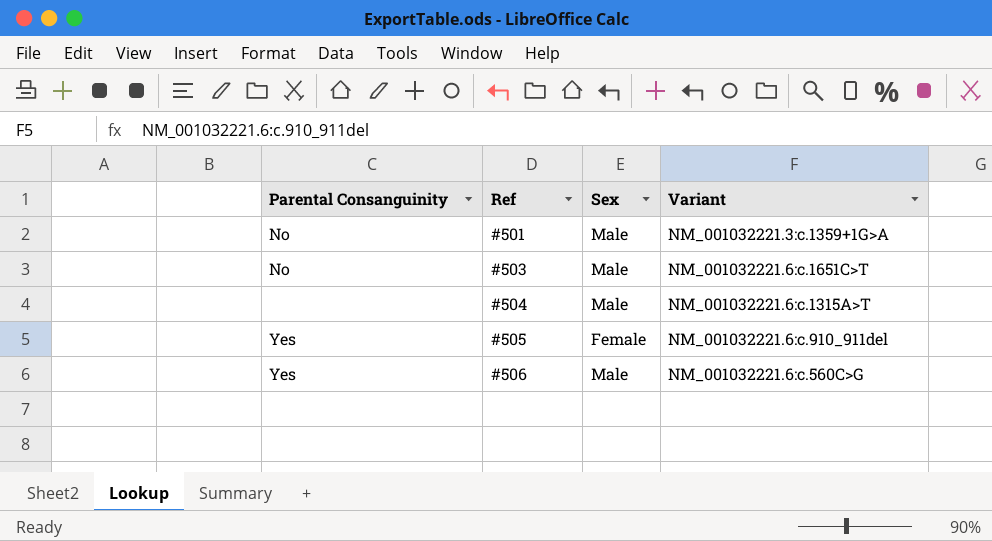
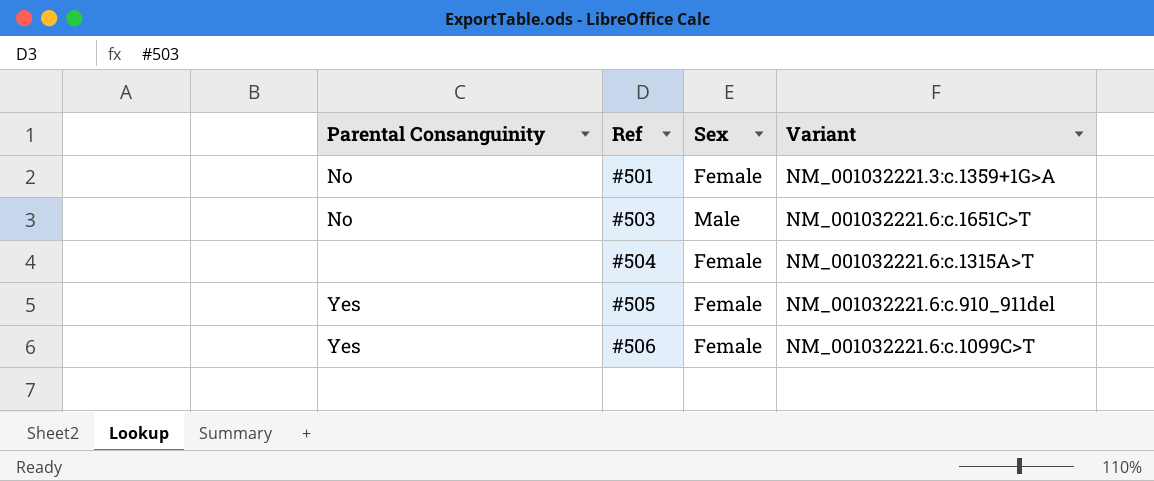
#501 | Sex: Male -> Female
#504 | Sex: Male -> Female
#506 | Sex: Male -> Female
#506 | Variant: NM_001032221.6:c.560C>G -> NM_001032221.6:c.1099C>T

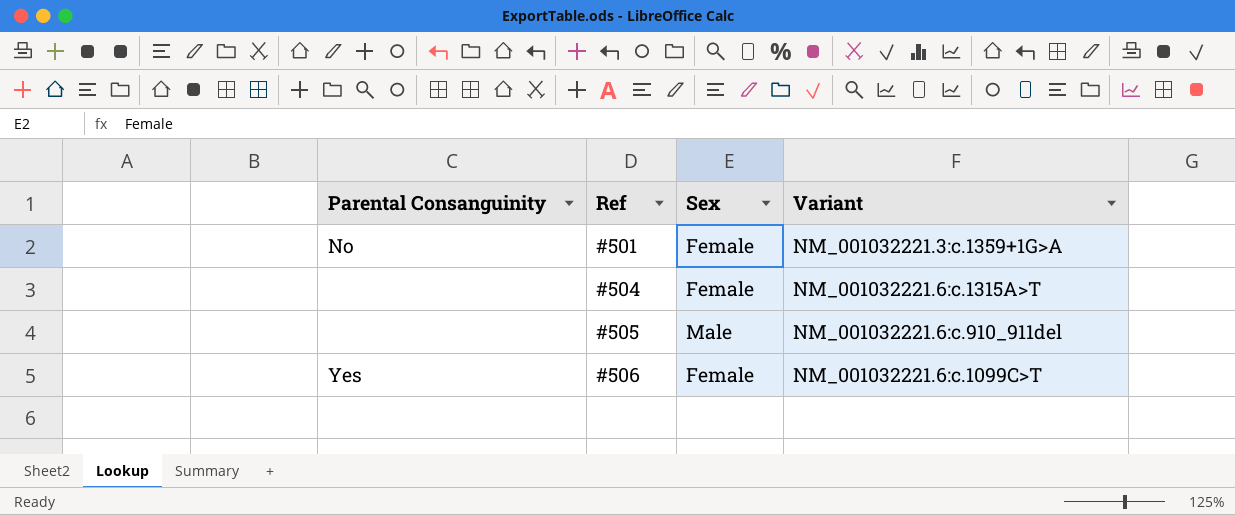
row #503: No | Male | NM_001032221.6:c.1651C>T -> none
#505 | Parental Consanguinity: Yes -> none
#505 | Sex: Female -> Male

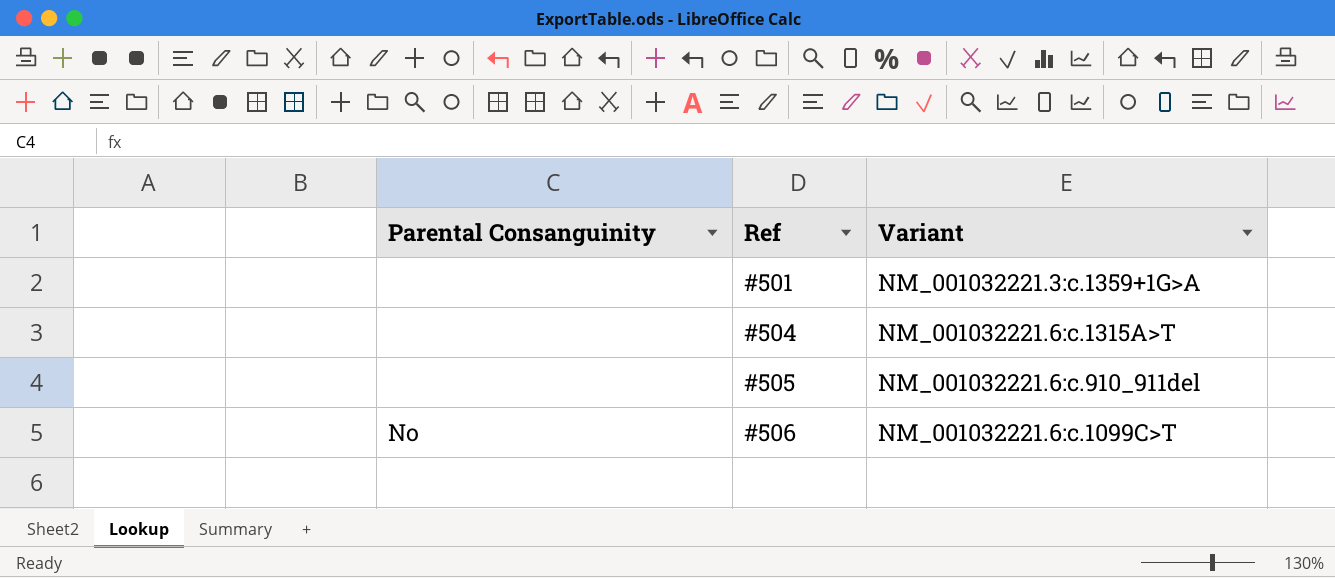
column Sex | position: 3 -> none
#501 | Parental Consanguinity: No -> none
#506 | Parental Consanguinity: Yes -> No

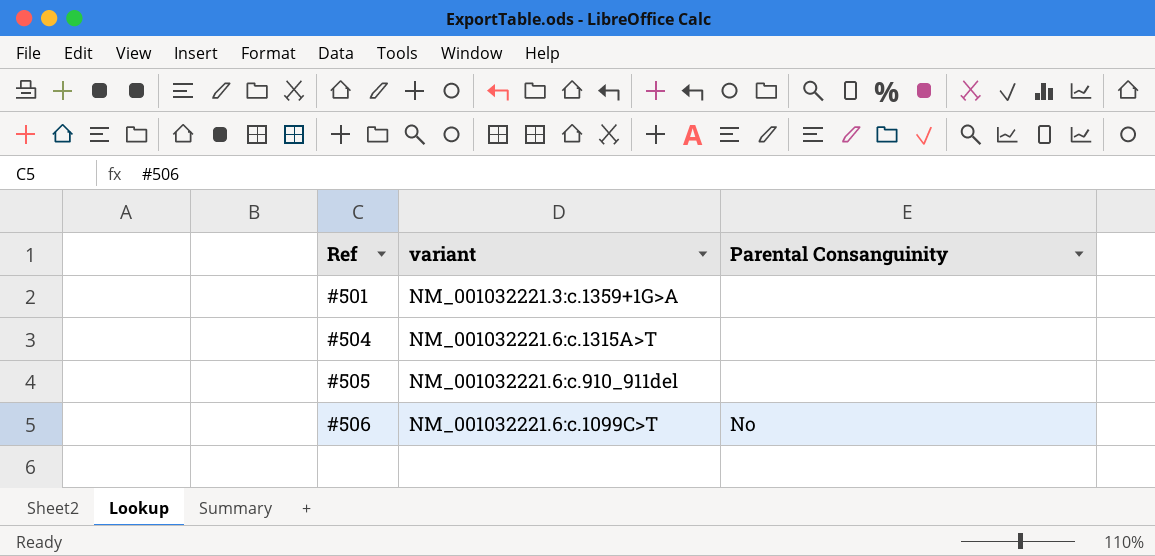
column name: Variant -> variant
column Parental Consanguinity | position: 1 -> 3

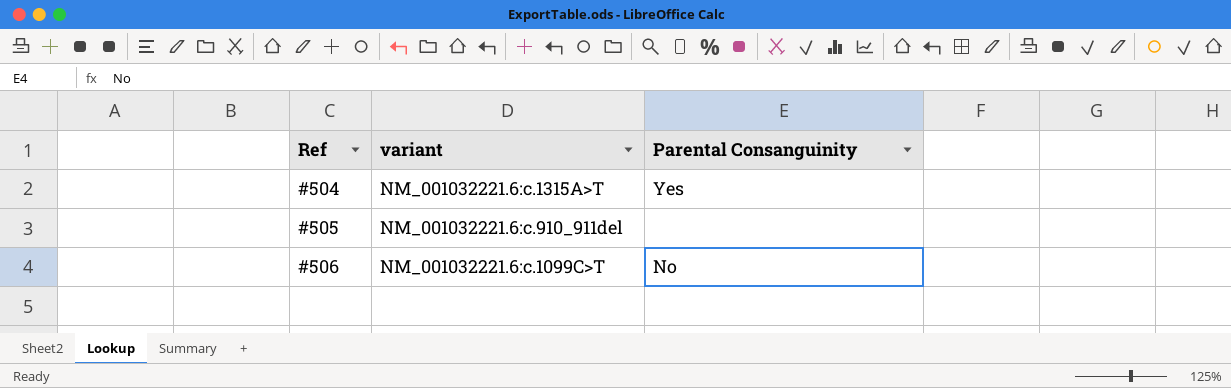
row #501: NM_001032221.3:c.1359+1G>A | none -> none
#504 | Parental Consanguinity: none -> Yes

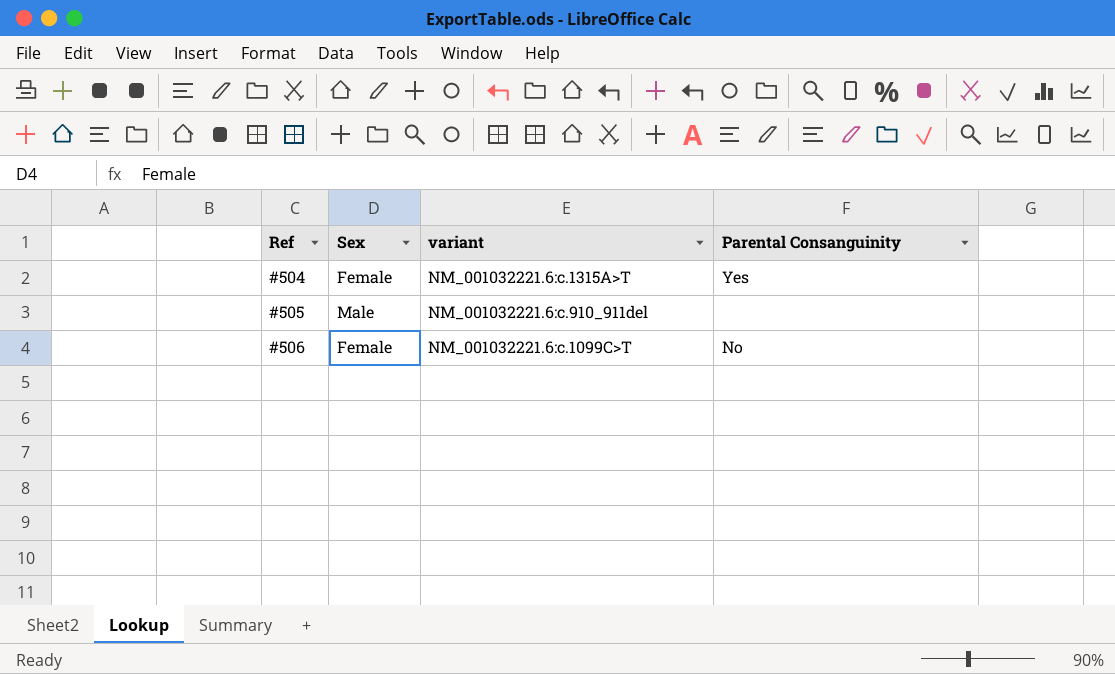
column Sex | position: none -> 2

